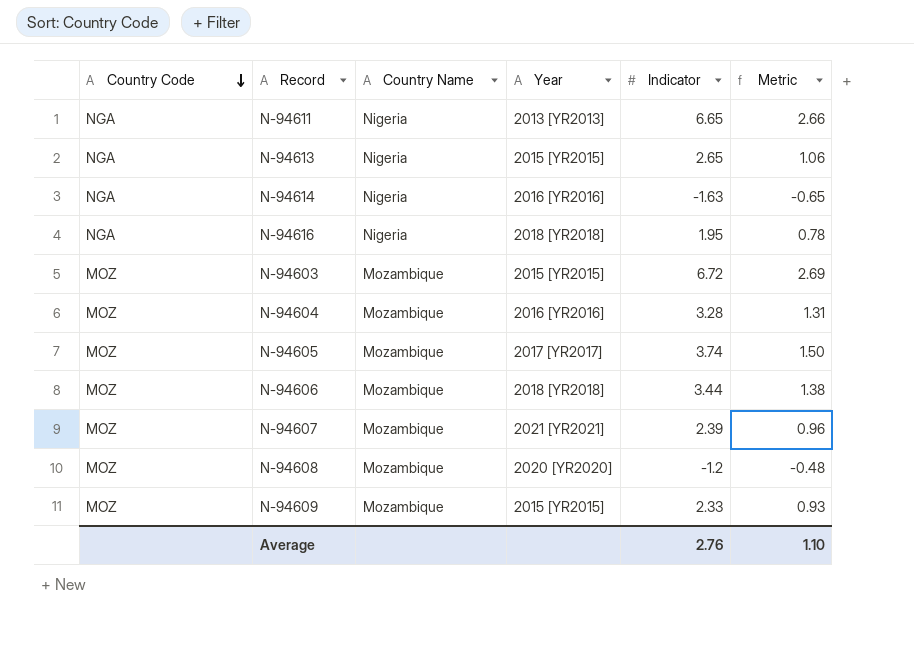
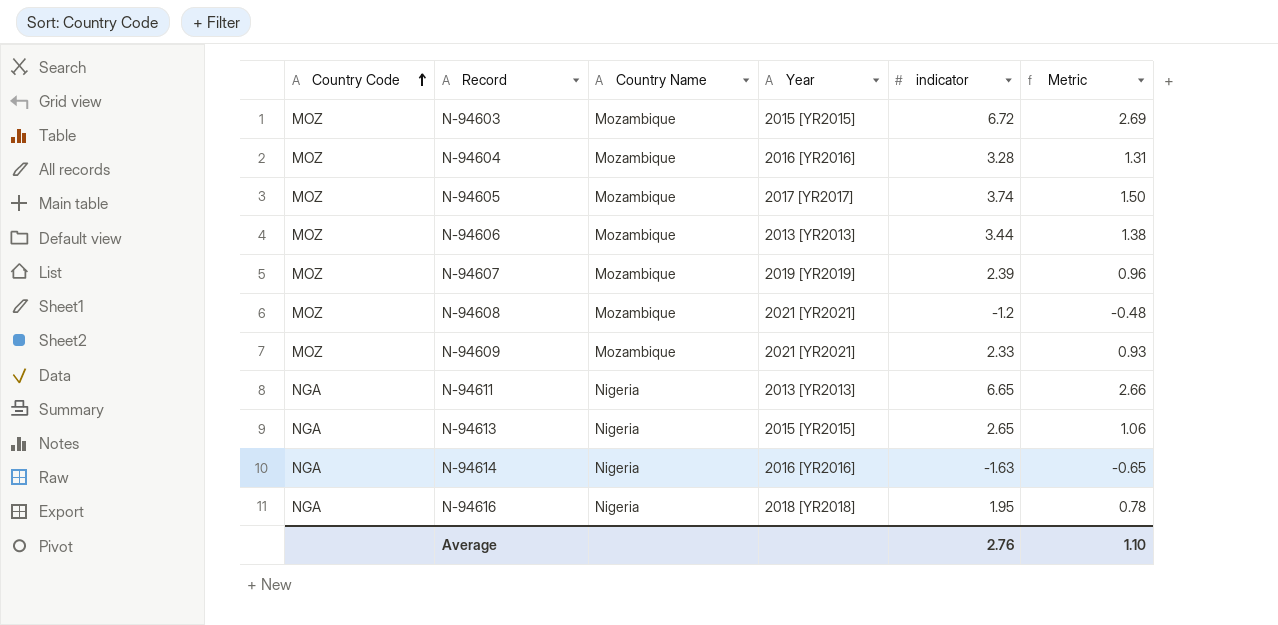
row order: Country Code descending -> Country Code ascending
column name: Indicator -> indicator
N-94606 | Year: 2018 [YR2018] -> 2013 [YR2013]
N-94607 | Year: 2021 [YR2021] -> 2019 [YR2019]
N-94608 | Year: 2020 [YR2020] -> 2021 [YR2021]
N-94609 | Year: 2015 [YR2015] -> 2021 [YR2021]

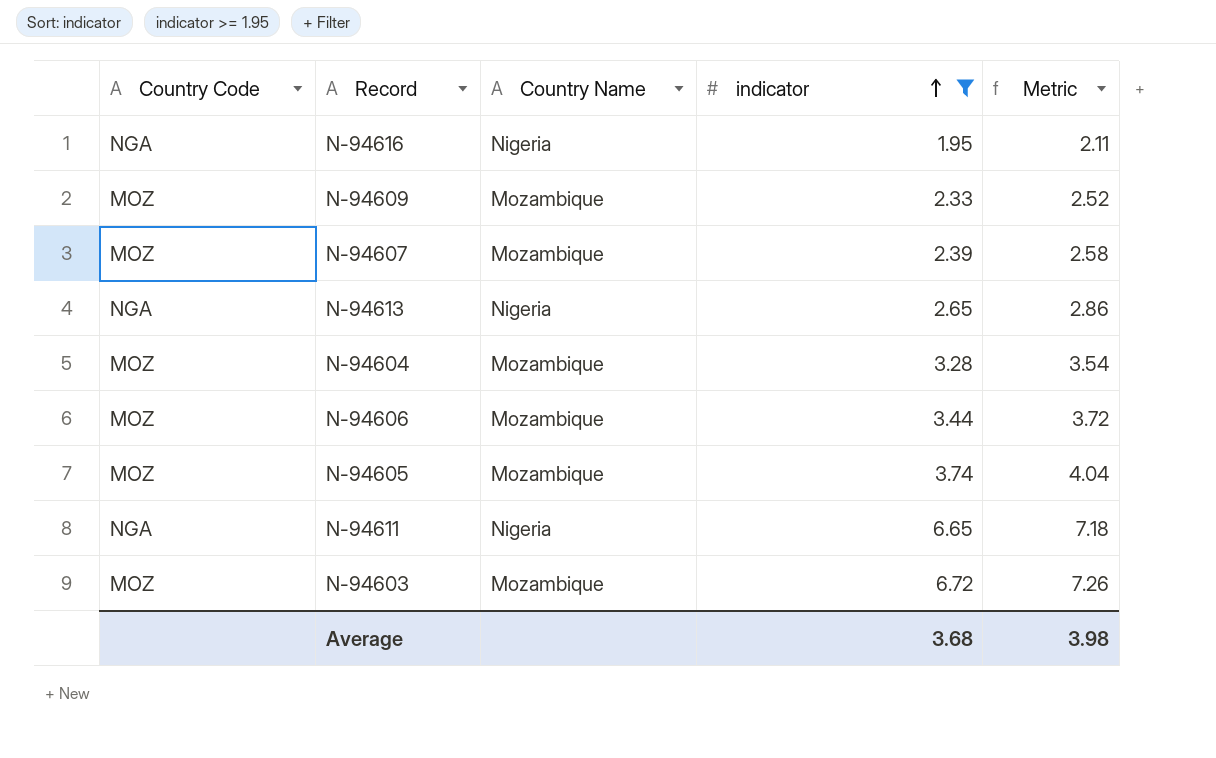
filter: none -> indicator >= 1.95
row order: Country Code ascending -> indicator ascending
column Year | position: 4 -> none
column Metric | formula: [indicator] * 0.4 -> [indicator] * 1.08
Average | indicator: 2.76 -> 3.68
Average | Metric: 1.10 -> 3.98

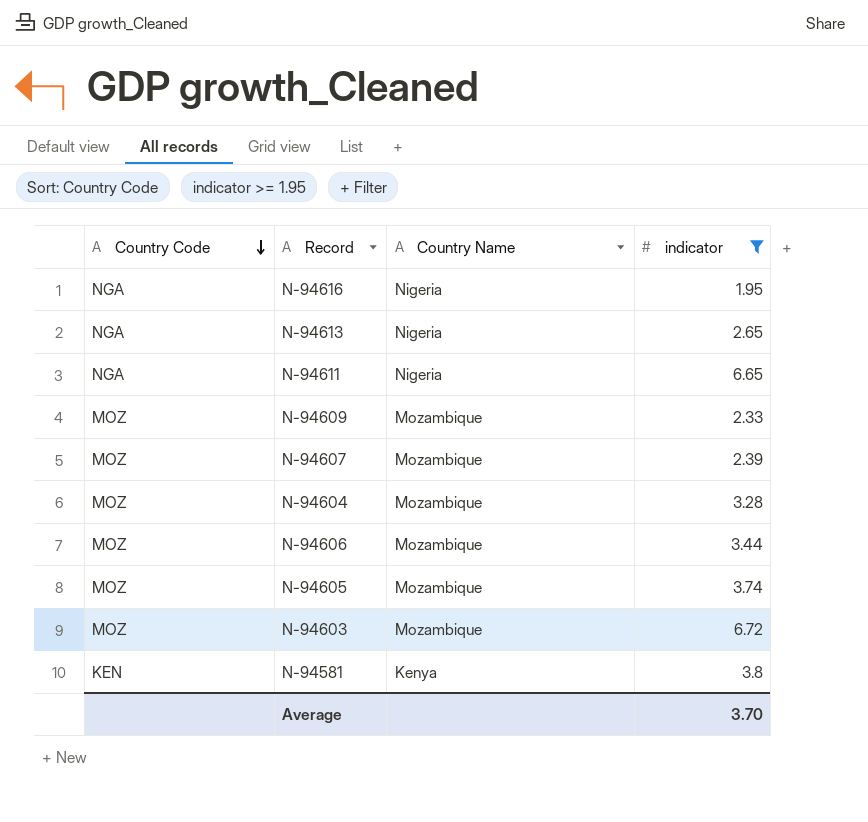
row order: indicator ascending -> Country Code descending
column Metric | formula: [indicator] * 1.08 -> none
row N-94581: none -> KEN | Kenya | 3.8
Average | indicator: 3.68 -> 3.70

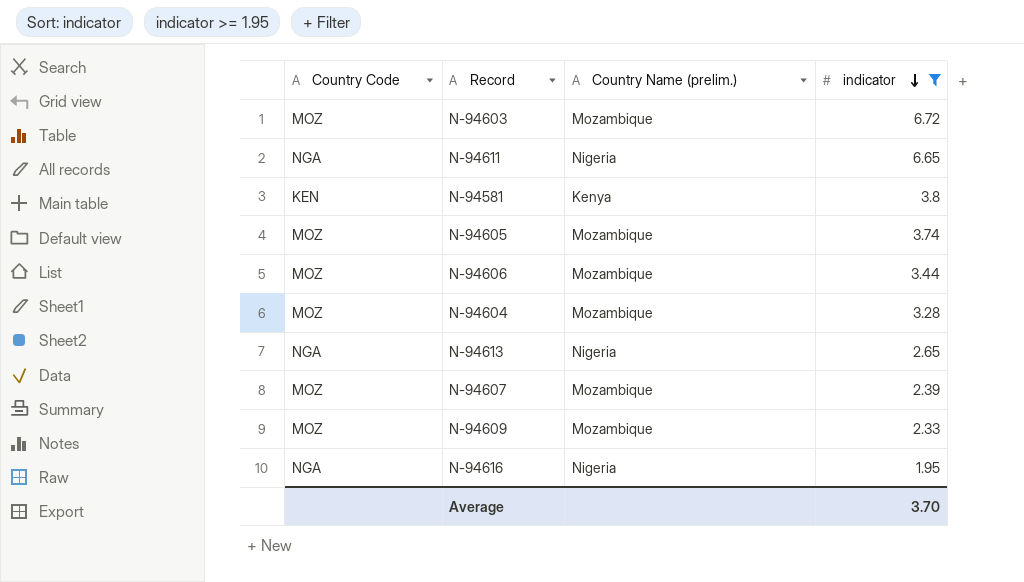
row order: Country Code descending -> indicator descending
column name: Country Name -> Country Name (prelim.)

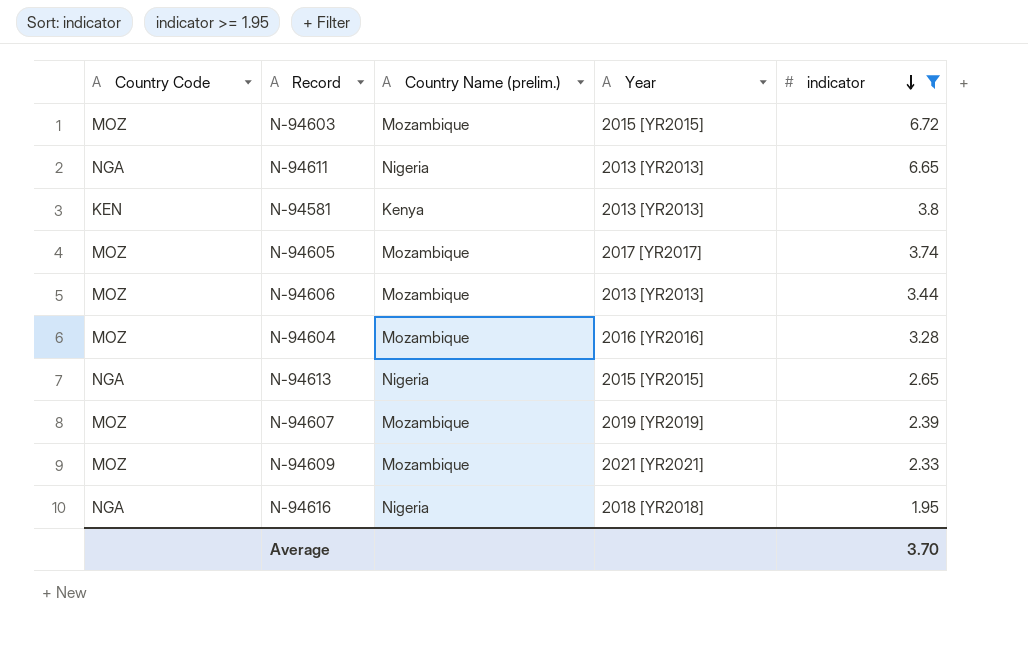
column Year | position: none -> 4

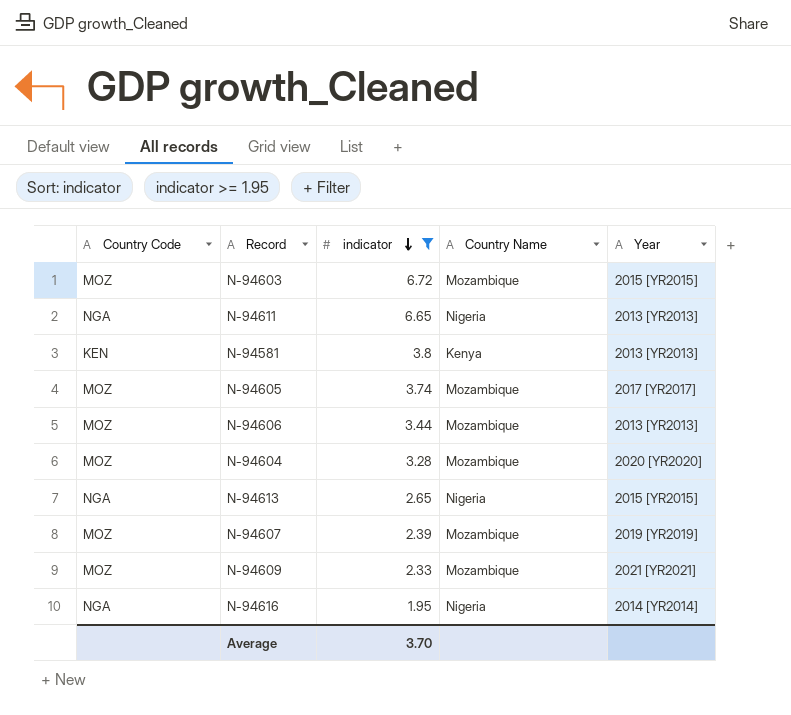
column indicator | position: 5 -> 3
column name: Country Name (prelim.) -> Country Name
N-94604 | Year: 2016 [YR2016] -> 2020 [YR2020]
N-94616 | Year: 2018 [YR2018] -> 2014 [YR2014]

